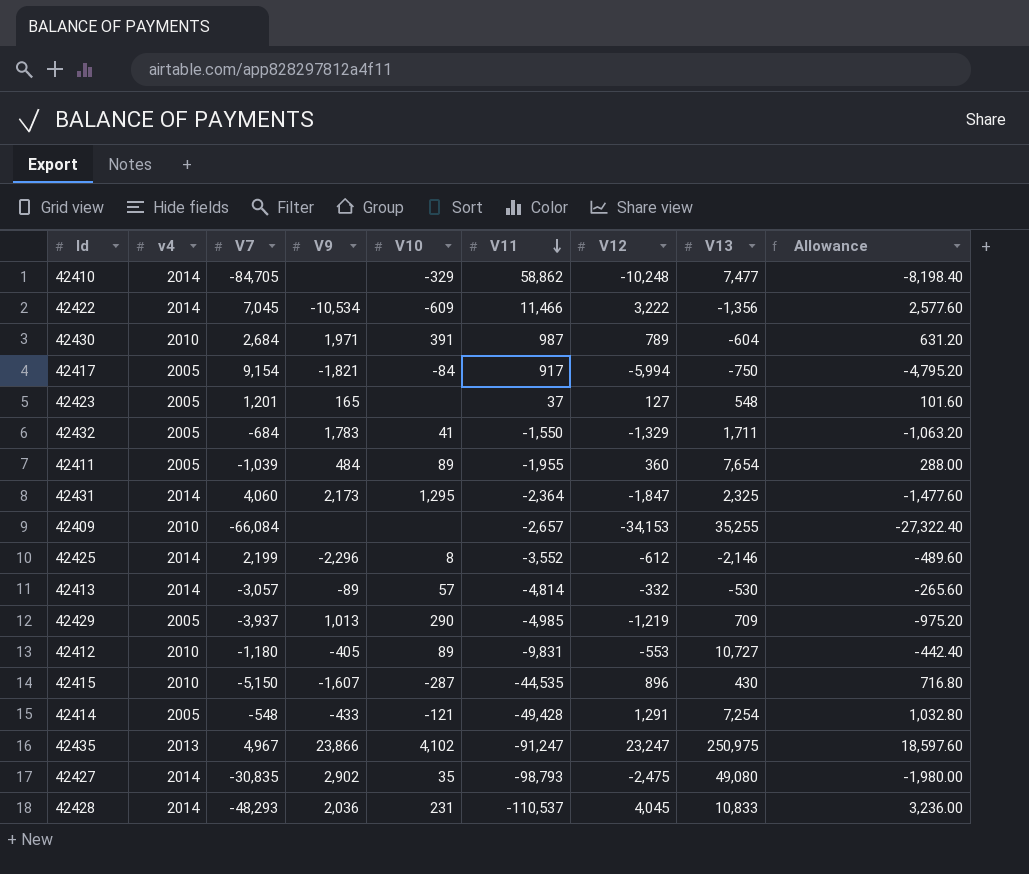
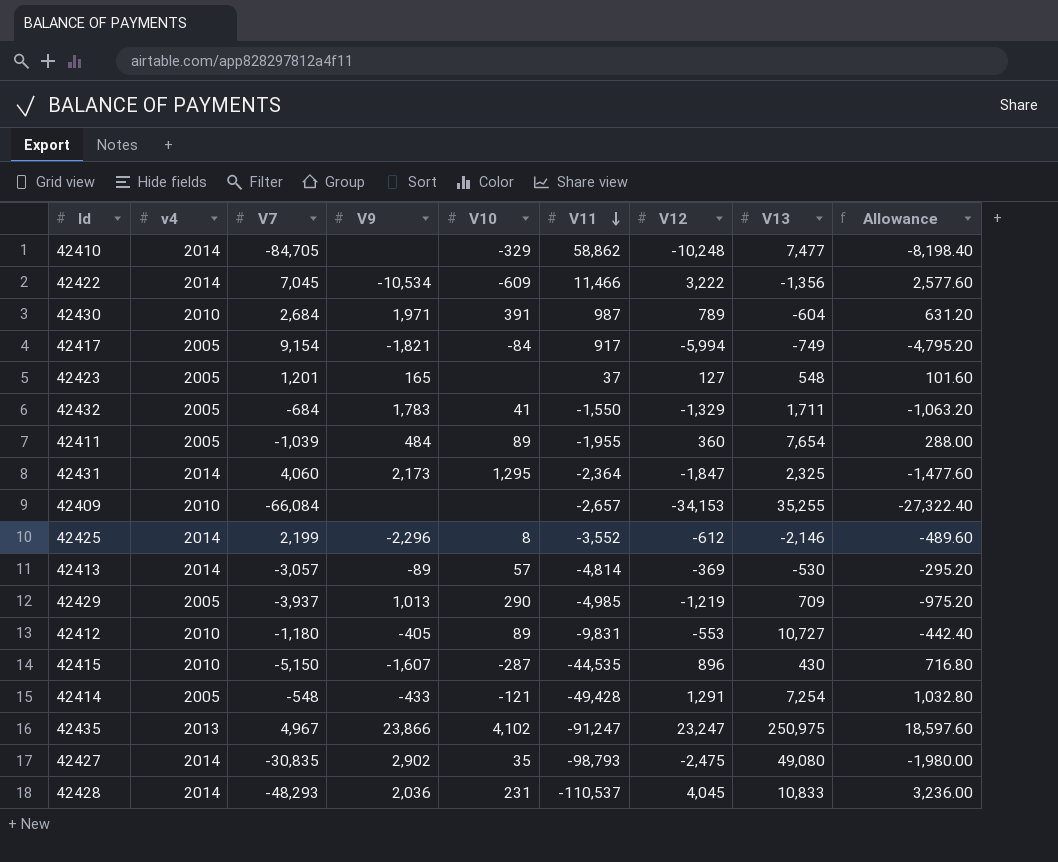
42417 | V13: -750 -> -749
42413 | V12: -332 -> -369
42413 | Allowance: -265.60 -> -295.20

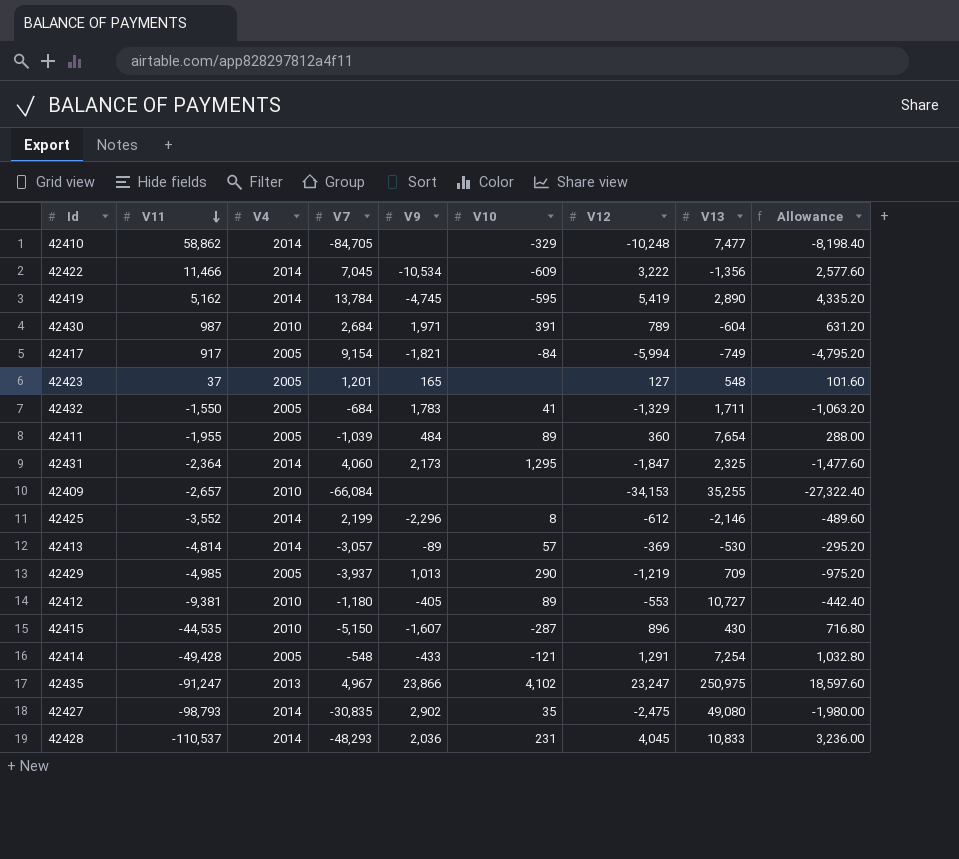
column V11 | position: 6 -> 2
column name: v4 -> V4
row 42419: none -> 5,162 | 2014 | 13,784 | -4,745 | -595 | 5,419 | 2,890 | 4,335.20
42412 | V11: -9,831 -> -9,381

